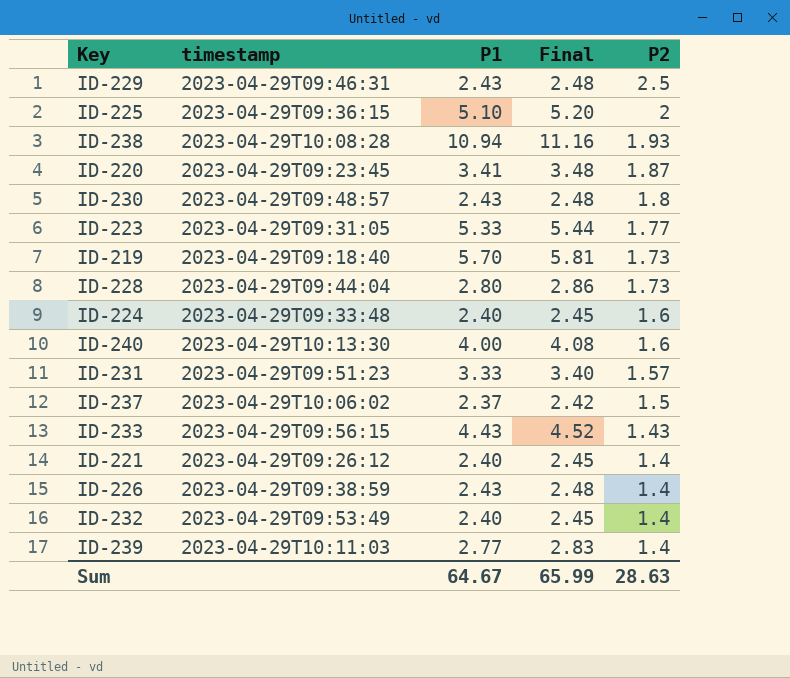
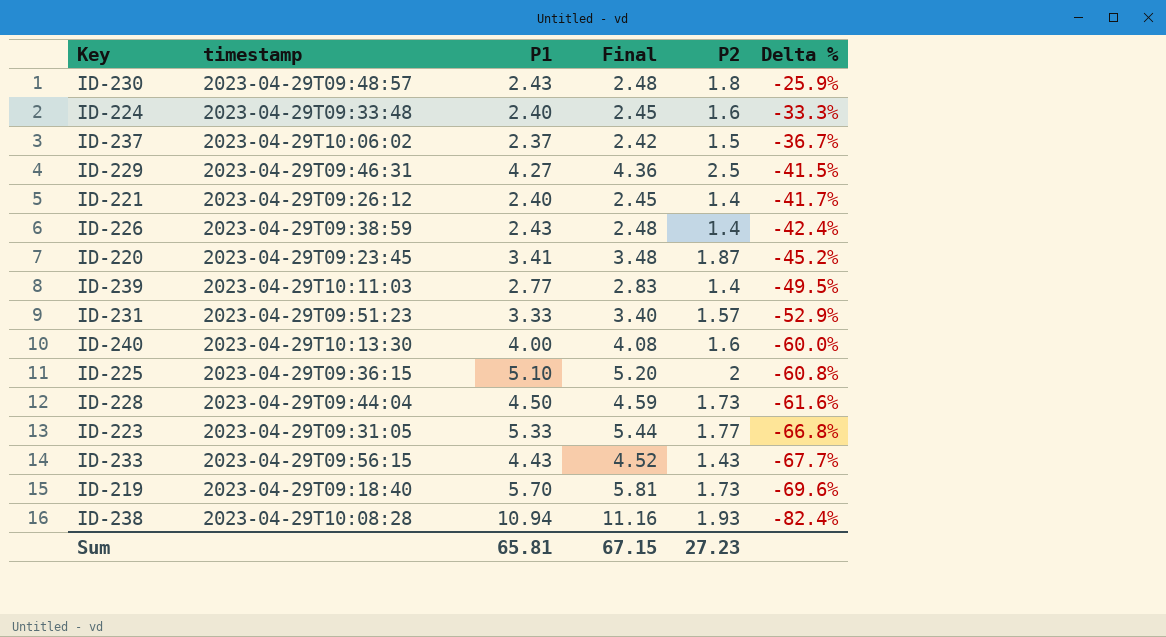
row order: P2 descending -> Delta % descending
column Delta % | formula: none -> ([P2] - [P1]) / [P1]
row ID-232: 2023-04-29T09:53:49 | 2.40 | 2.45 | 1.4 -> none
ID-229 | P1: 2.43 -> 4.27
ID-229 | Final: 2.48 -> 4.36
ID-228 | P1: 2.80 -> 4.50
ID-228 | Final: 2.86 -> 4.59
Sum | P1: 64.67 -> 65.81
Sum | Final: 65.99 -> 67.15
Sum | P2: 28.63 -> 27.23

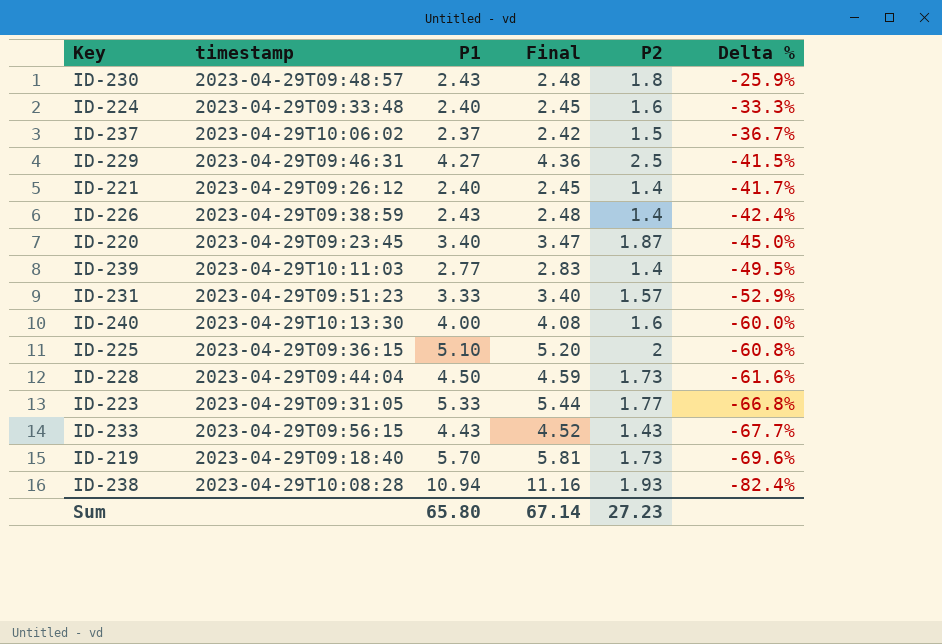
ID-220 | P1: 3.41 -> 3.40
ID-220 | Final: 3.48 -> 3.47
ID-220 | Delta %: -45.2% -> -45.0%
Sum | P1: 65.81 -> 65.80
Sum | Final: 67.15 -> 67.14

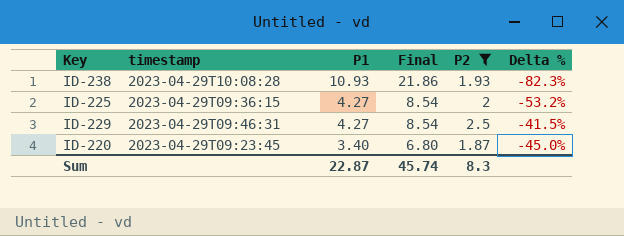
filter: none -> P2 >= 1.87
row order: Delta % descending -> P1 descending
column Final | formula: [P1] * 1.02 -> [P1] * 2
ID-238 | P1: 10.94 -> 10.93
ID-238 | Delta %: -82.4% -> -82.3%
ID-225 | P1: 5.10 -> 4.27
ID-225 | Delta %: -60.8% -> -53.2%
Sum | P1: 65.80 -> 22.87
Sum | Final: 67.14 -> 45.74
Sum | P2: 27.23 -> 8.3

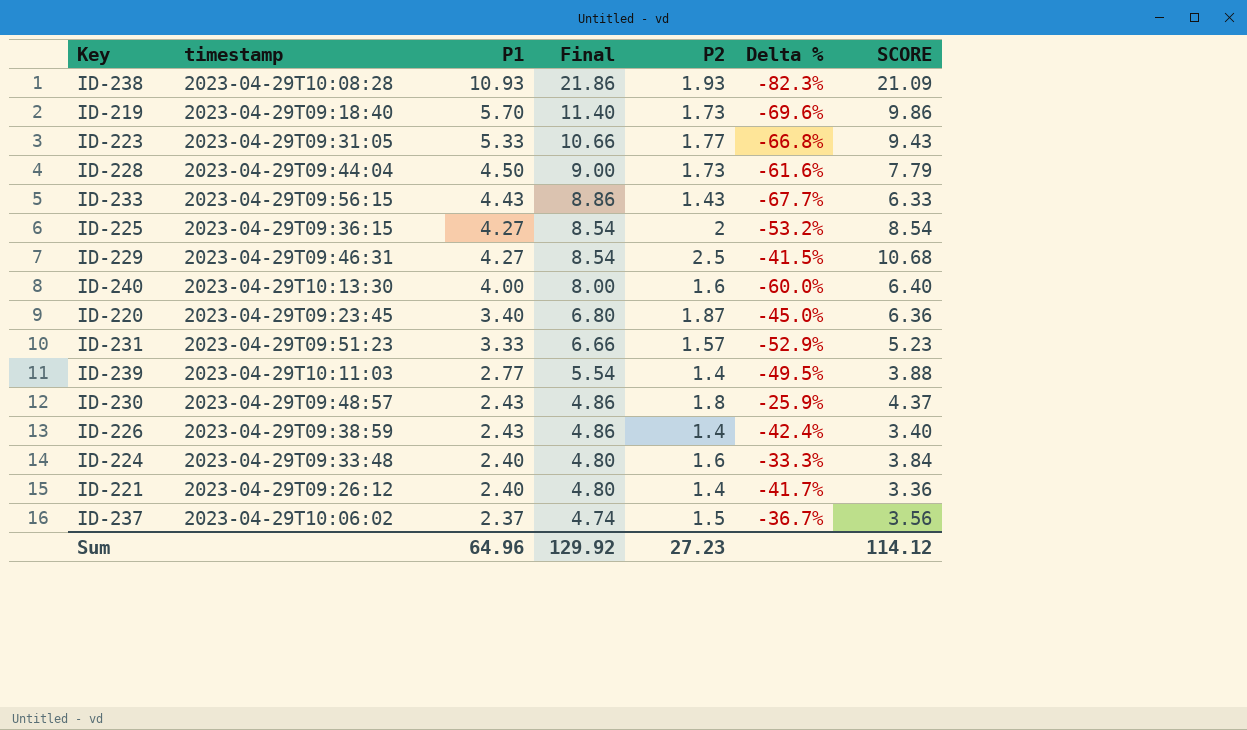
filter: P2 >= 1.87 -> none
column SCORE | formula: none -> [P1] * [P2]
Sum | P1: 22.87 -> 64.96
Sum | Final: 45.74 -> 129.92
Sum | P2: 8.3 -> 27.23

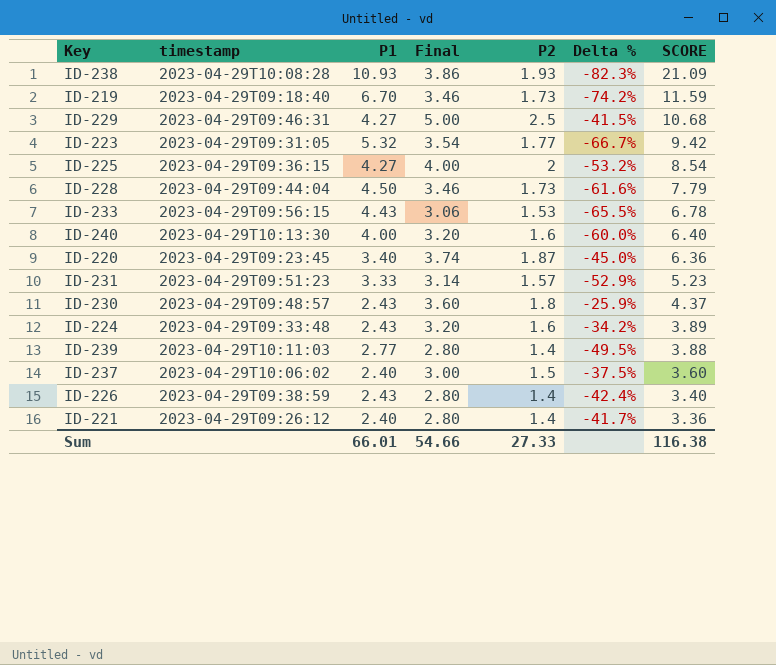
row order: P1 descending -> SCORE descending
column Final | formula: [P1] * 2 -> [P2] * 2
ID-219 | P1: 5.70 -> 6.70
ID-219 | Delta %: -69.6% -> -74.2%
ID-219 | SCORE: 9.86 -> 11.59
ID-223 | P1: 5.33 -> 5.32
ID-223 | Delta %: -66.8% -> -66.7%
ID-223 | SCORE: 9.43 -> 9.42
ID-233 | P2: 1.43 -> 1.53
ID-233 | Delta %: -67.7% -> -65.5%
ID-233 | SCORE: 6.33 -> 6.78
ID-224 | P1: 2.40 -> 2.43
ID-224 | Delta %: -33.3% -> -34.2%
ID-224 | SCORE: 3.84 -> 3.89
ID-237 | P1: 2.37 -> 2.40
ID-237 | Delta %: -36.7% -> -37.5%
ID-237 | SCORE: 3.56 -> 3.60
Sum | P1: 64.96 -> 66.01
Sum | Final: 129.92 -> 54.66
Sum | P2: 27.23 -> 27.33
Sum | SCORE: 114.12 -> 116.38

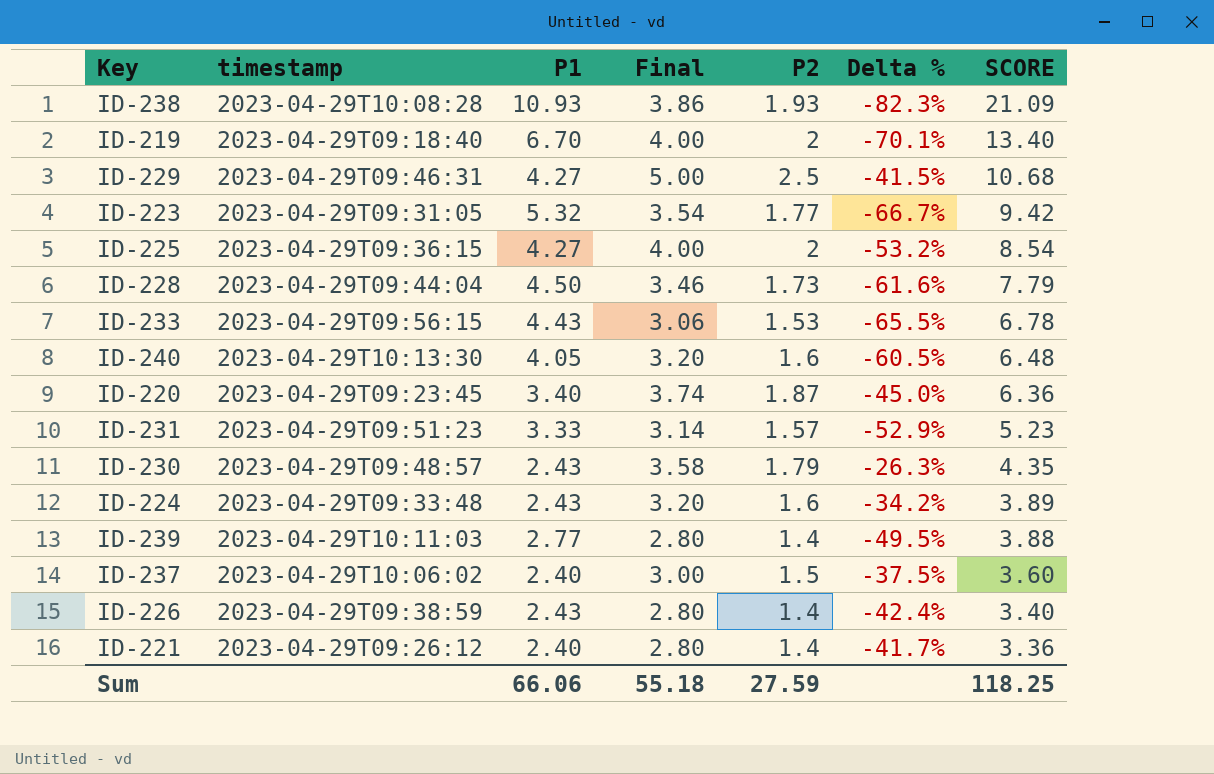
ID-219 | Final: 3.46 -> 4.00
ID-219 | P2: 1.73 -> 2
ID-219 | Delta %: -74.2% -> -70.1%
ID-219 | SCORE: 11.59 -> 13.40
ID-240 | P1: 4.00 -> 4.05
ID-240 | Delta %: -60.0% -> -60.5%
ID-240 | SCORE: 6.40 -> 6.48
ID-230 | Final: 3.60 -> 3.58
ID-230 | P2: 1.8 -> 1.79
ID-230 | Delta %: -25.9% -> -26.3%
ID-230 | SCORE: 4.37 -> 4.35
Sum | P1: 66.01 -> 66.06
Sum | Final: 54.66 -> 55.18
Sum | P2: 27.33 -> 27.59
Sum | SCORE: 116.38 -> 118.25

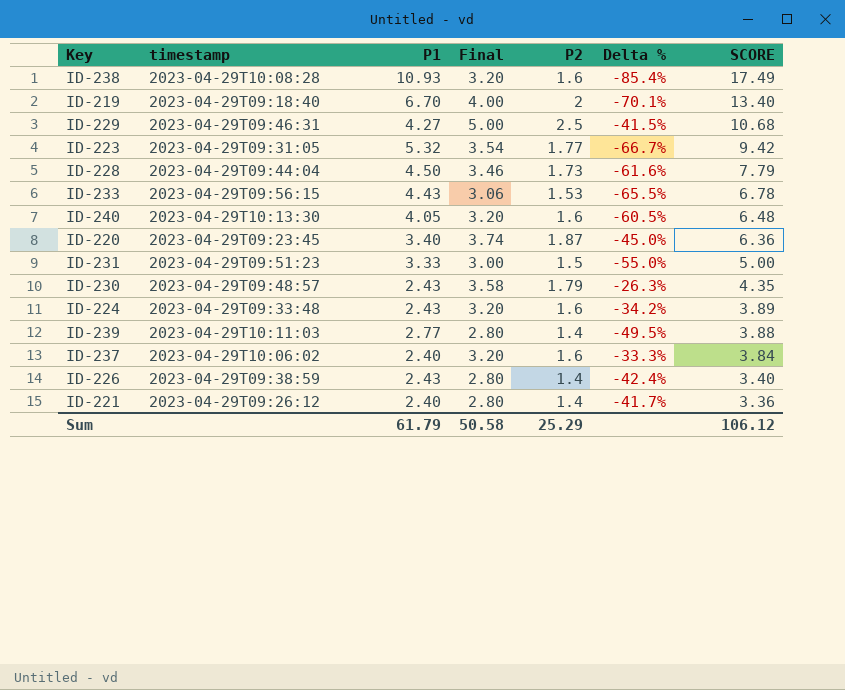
row ID-225: 2023-04-29T09:36:15 | 4.27 | 4.00 | 2 | -53.2% | 8.54 -> none
ID-238 | Final: 3.86 -> 3.20
ID-238 | P2: 1.93 -> 1.6
ID-238 | Delta %: -82.3% -> -85.4%
ID-238 | SCORE: 21.09 -> 17.49
ID-231 | Final: 3.14 -> 3.00
ID-231 | P2: 1.57 -> 1.5
ID-231 | Delta %: -52.9% -> -55.0%
ID-231 | SCORE: 5.23 -> 5.00
ID-237 | Final: 3.00 -> 3.20
ID-237 | P2: 1.5 -> 1.6
ID-237 | Delta %: -37.5% -> -33.3%
ID-237 | SCORE: 3.60 -> 3.84
Sum | P1: 66.06 -> 61.79
Sum | Final: 55.18 -> 50.58
Sum | P2: 27.59 -> 25.29
Sum | SCORE: 118.25 -> 106.12

